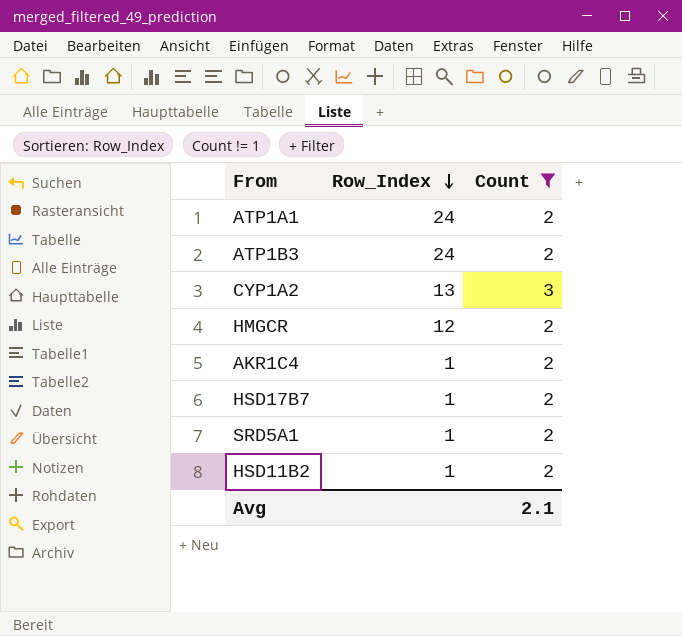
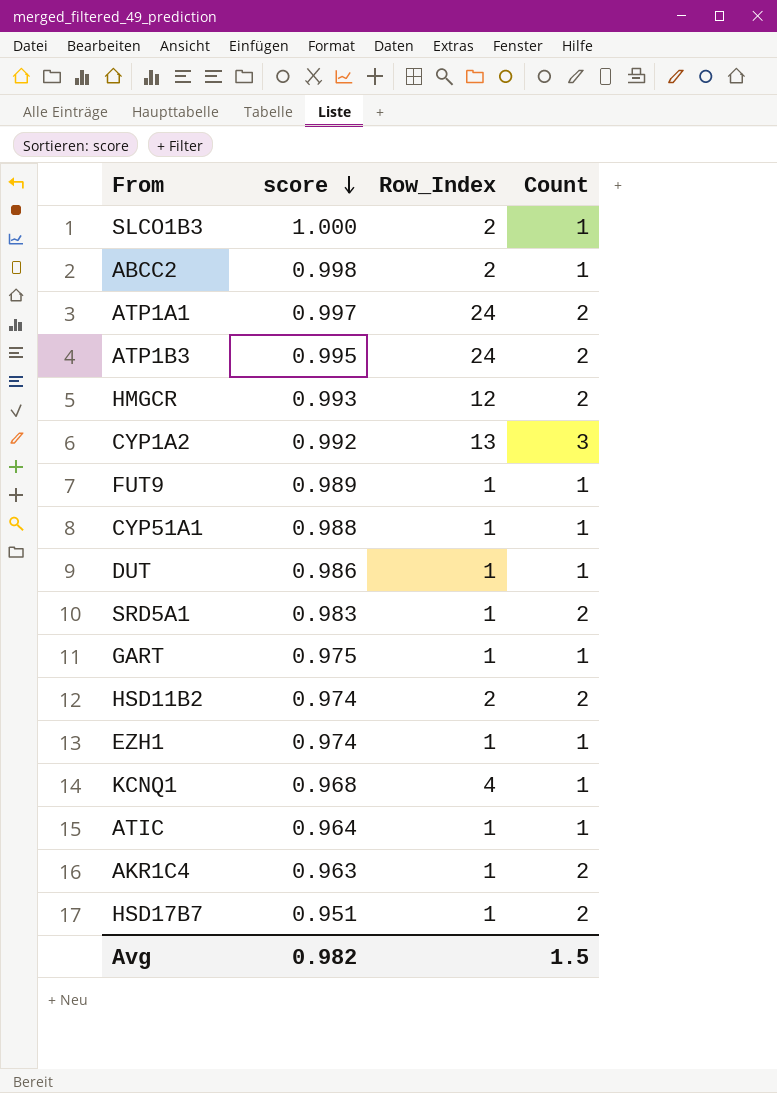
filter: Count != 1 -> none
row order: Row_Index descending -> score descending
column score | position: none -> 2
HSD11B2 | Row_Index: 1 -> 2
Avg | Count: 2.1 -> 1.5

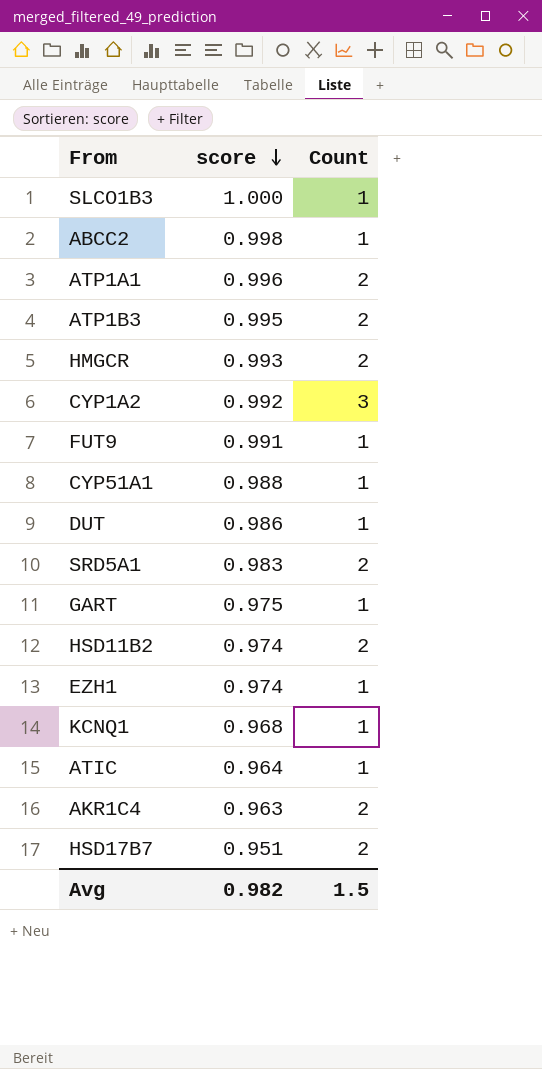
column Row_Index | position: 3 -> none
ATP1A1 | score: 0.997 -> 0.996
FUT9 | score: 0.989 -> 0.991

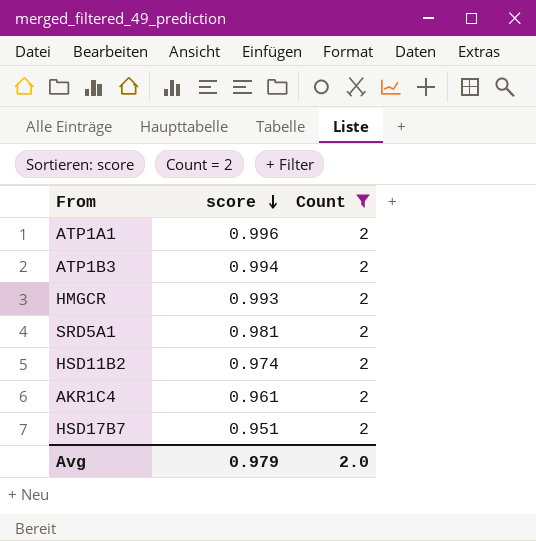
filter: none -> Count = 2
ATP1B3 | score: 0.995 -> 0.994
SRD5A1 | score: 0.983 -> 0.981
AKR1C4 | score: 0.963 -> 0.961
Avg | score: 0.982 -> 0.979
Avg | Count: 1.5 -> 2.0

